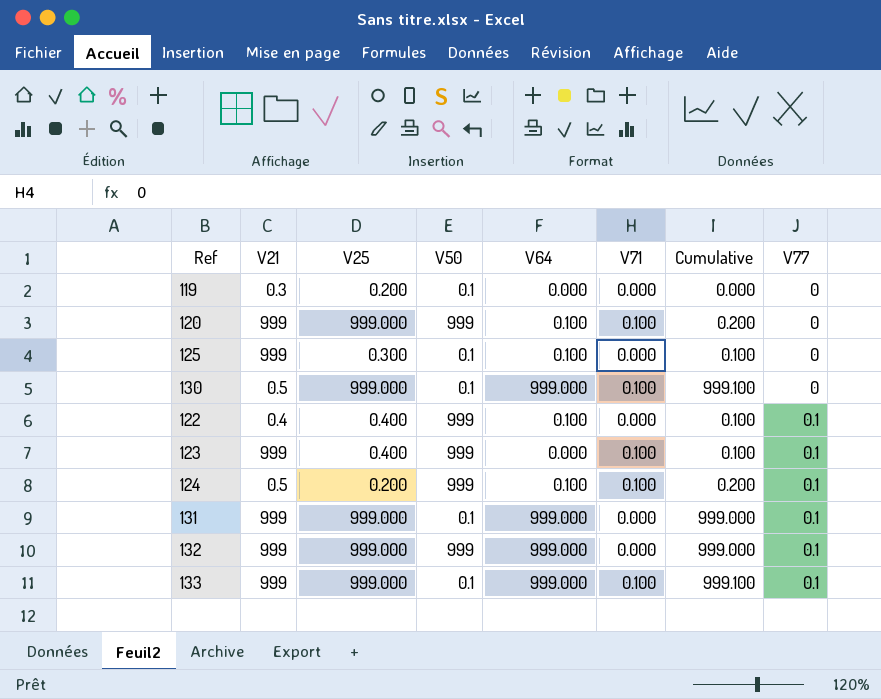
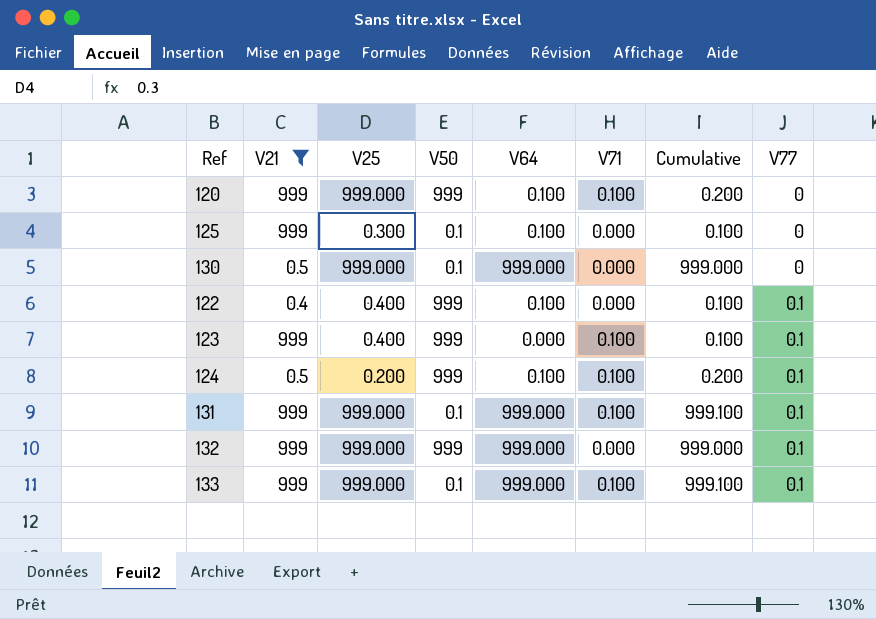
filter: none -> V21 != 0.3
130 | V71: 0.100 -> 0.000
130 | Cumulative: 999.100 -> 999.000
131 | V71: 0.000 -> 0.100
131 | Cumulative: 999.000 -> 999.100

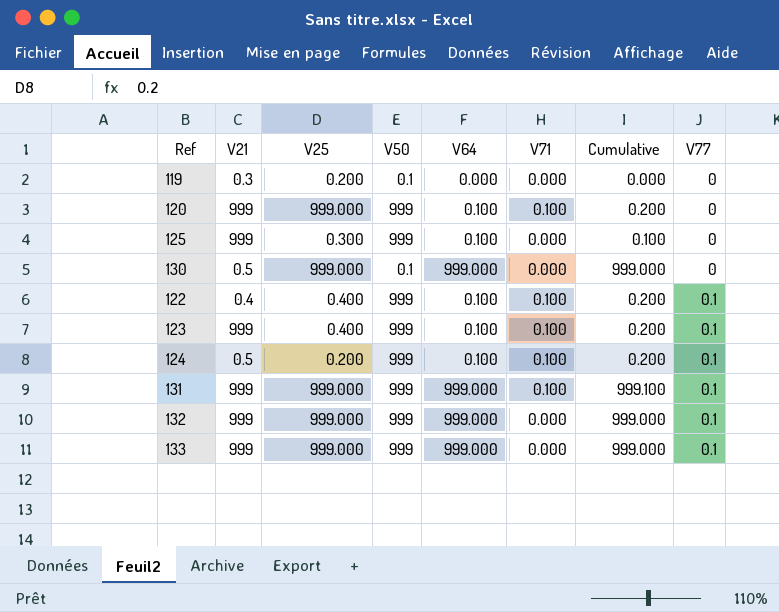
filter: V21 != 0.3 -> none
125 | V50: 0.1 -> 999
122 | V71: 0.000 -> 0.100
122 | Cumulative: 0.100 -> 0.200
123 | V64: 0.000 -> 0.100
123 | Cumulative: 0.100 -> 0.200
131 | V50: 0.1 -> 999
133 | V50: 0.1 -> 999
133 | V71: 0.100 -> 0.000
133 | Cumulative: 999.100 -> 999.000

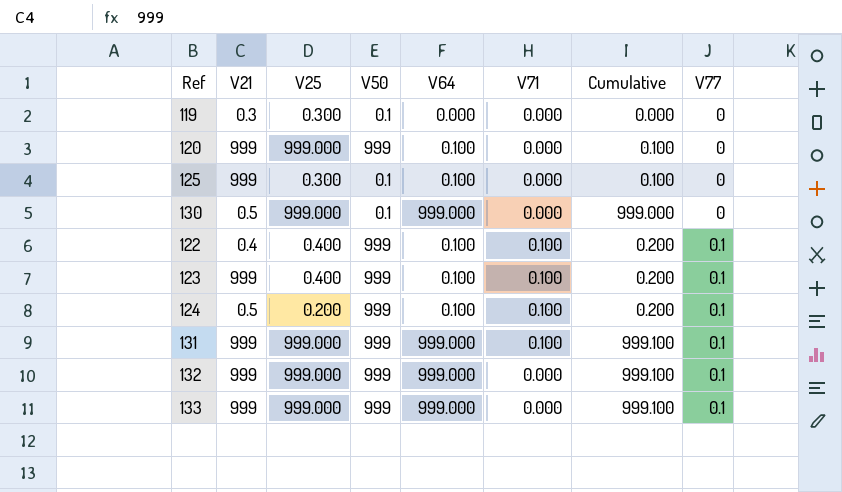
column Cumulative | formula: [V64] + [V71] -> [V64] + [V77]
119 | V25: 0.200 -> 0.300
120 | V71: 0.100 -> 0.000
125 | V50: 999 -> 0.1

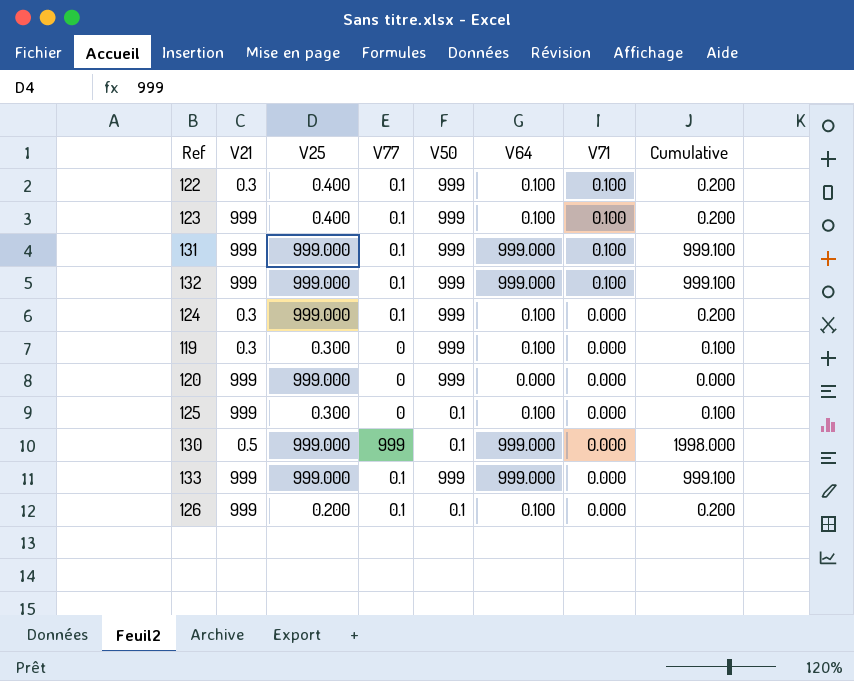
row order: V77 ascending -> V71 descending
column V77 | position: 8 -> 4
122 | V21: 0.4 -> 0.3
132 | V71: 0.000 -> 0.100
124 | V21: 0.5 -> 0.3
124 | V25: 0.200 -> 999.000
124 | V71: 0.100 -> 0.000
119 | V50: 0.1 -> 999
119 | V64: 0.000 -> 0.100
119 | Cumulative: 0.000 -> 0.100
120 | V64: 0.100 -> 0.000
120 | Cumulative: 0.100 -> 0.000
130 | V77: 0 -> 999
130 | Cumulative: 999.000 -> 1998.000
row 126: none -> 999 | 0.200 | 0.1 | 0.1 | 0.100 | 0.000 | 0.200

